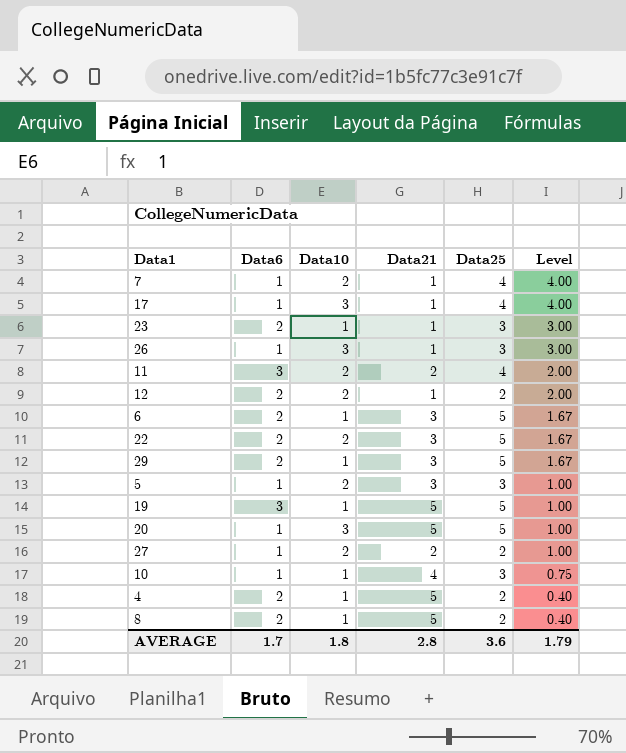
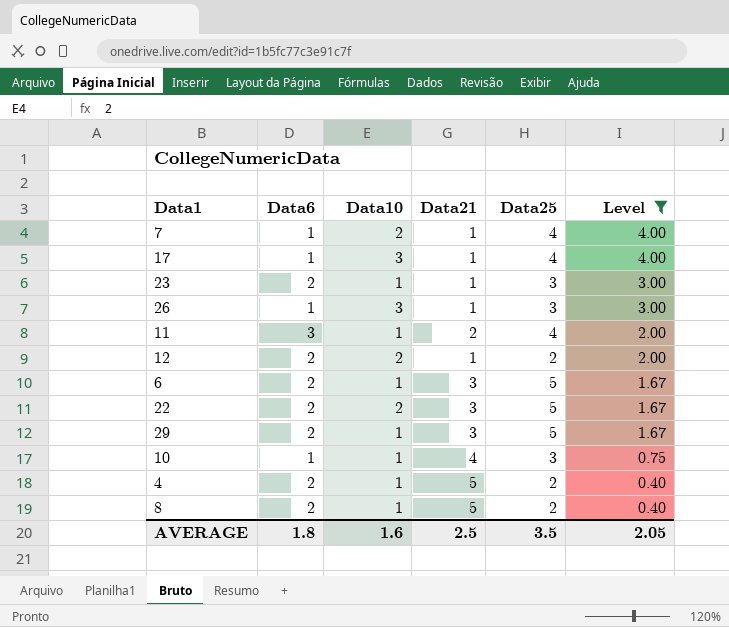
filter: none -> Level != 1.00
11 | Data10: 2 -> 1
AVERAGE | Data6: 1.7 -> 1.8
AVERAGE | Data10: 1.8 -> 1.6
AVERAGE | Data21: 2.8 -> 2.5
AVERAGE | Data25: 3.6 -> 3.5
AVERAGE | Level: 1.79 -> 2.05

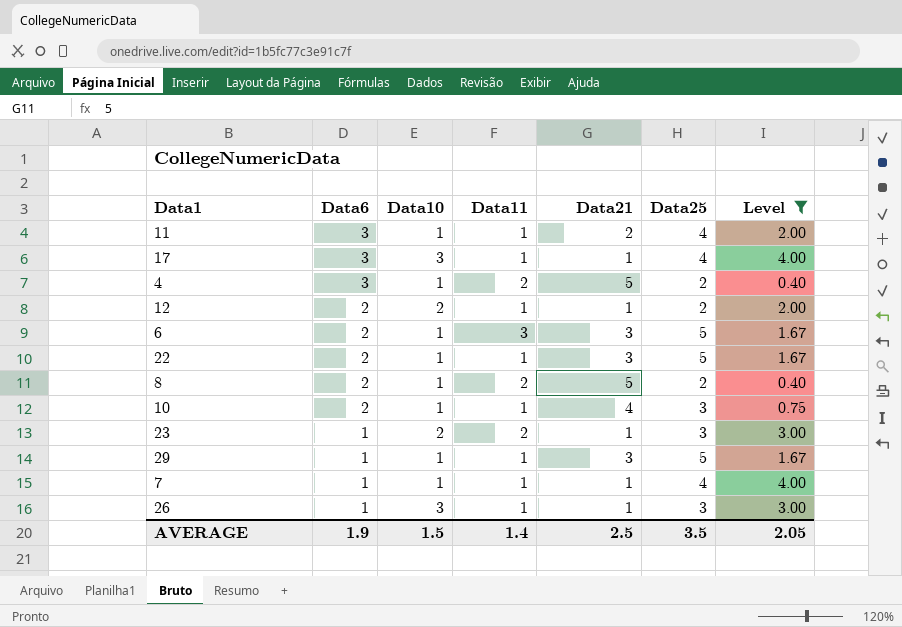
row order: Level descending -> Data6 descending
column Data11 | position: none -> 4
17 | Data6: 1 -> 3
4 | Data6: 2 -> 3
22 | Data10: 2 -> 1
10 | Data6: 1 -> 2
23 | Data6: 2 -> 1
23 | Data10: 1 -> 2
29 | Data6: 2 -> 1
7 | Data10: 2 -> 1
AVERAGE | Data6: 1.8 -> 1.9
AVERAGE | Data10: 1.6 -> 1.5

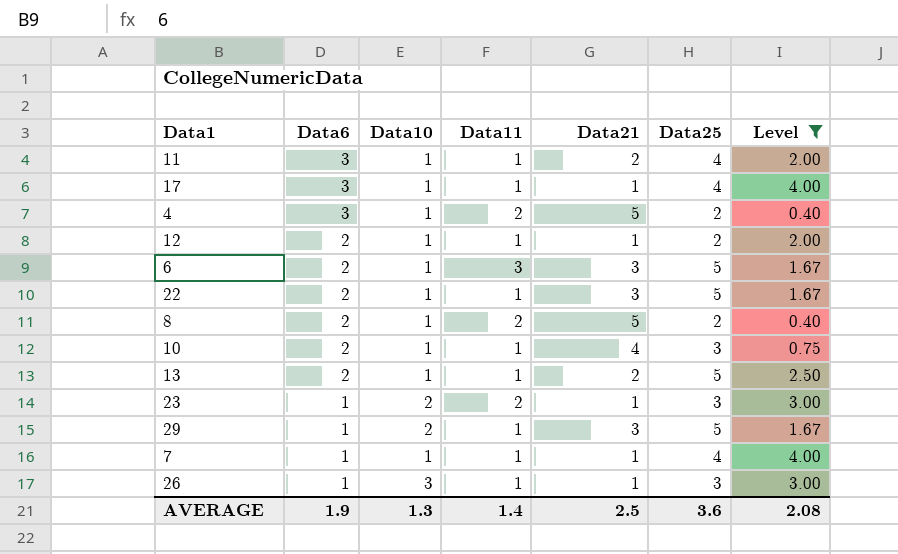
17 | Data10: 3 -> 1
12 | Data10: 2 -> 1
row 13: none -> 2 | 1 | 1 | 2 | 5 | 2.50
29 | Data10: 1 -> 2
AVERAGE | Data10: 1.5 -> 1.3
AVERAGE | Data25: 3.5 -> 3.6
AVERAGE | Level: 2.05 -> 2.08

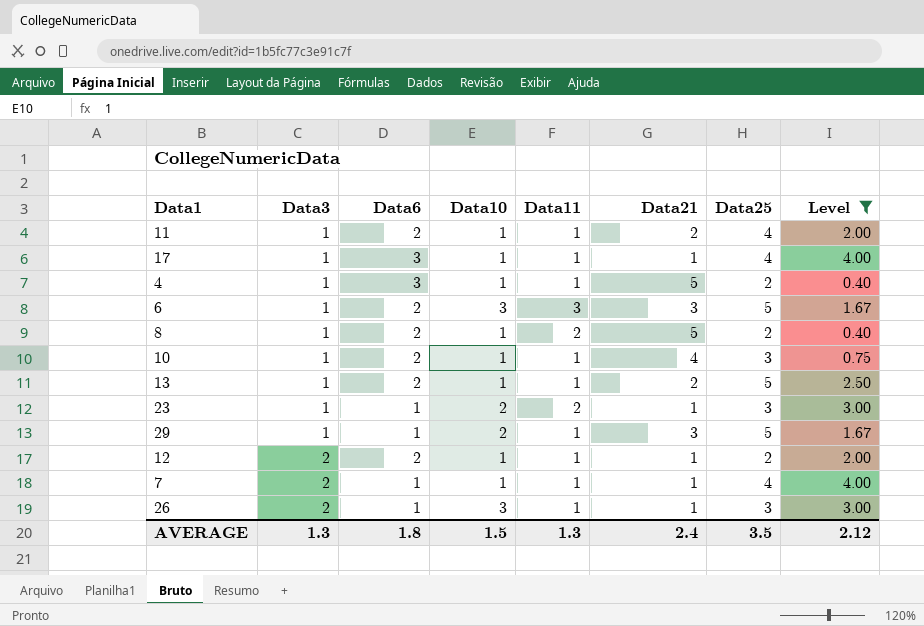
row order: Data6 descending -> Data3 ascending
column Data3 | position: none -> 2
row 22: 2 | 1 | 1 | 3 | 5 | 1.67 -> none
11 | Data6: 3 -> 2
4 | Data11: 2 -> 1
6 | Data10: 1 -> 3
AVERAGE | Data6: 1.9 -> 1.8
AVERAGE | Data10: 1.3 -> 1.5
AVERAGE | Data11: 1.4 -> 1.3
AVERAGE | Data21: 2.5 -> 2.4
AVERAGE | Data25: 3.6 -> 3.5
AVERAGE | Level: 2.08 -> 2.12

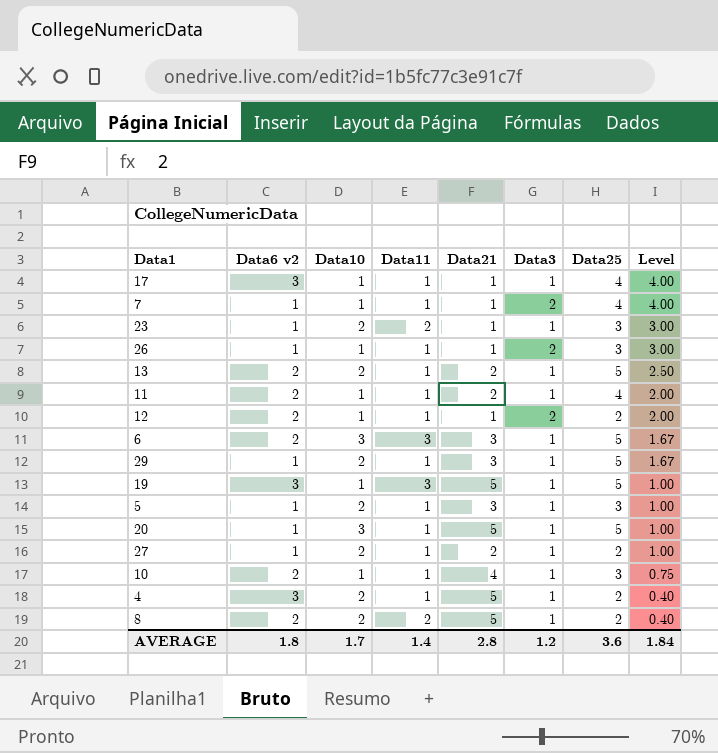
filter: Level != 1.00 -> none
row order: Data3 ascending -> Level descending
column name: Data6 -> Data6 v2
column Data3 | position: 2 -> 6
26 | Data10: 3 -> 1
13 | Data10: 1 -> 2
4 | Data10: 1 -> 2
8 | Data10: 1 -> 2
AVERAGE | Data10: 1.5 -> 1.7
AVERAGE | Data11: 1.3 -> 1.4
AVERAGE | Data21: 2.4 -> 2.8
AVERAGE | Data3: 1.3 -> 1.2
AVERAGE | Data25: 3.5 -> 3.6
AVERAGE | Level: 2.12 -> 1.84

